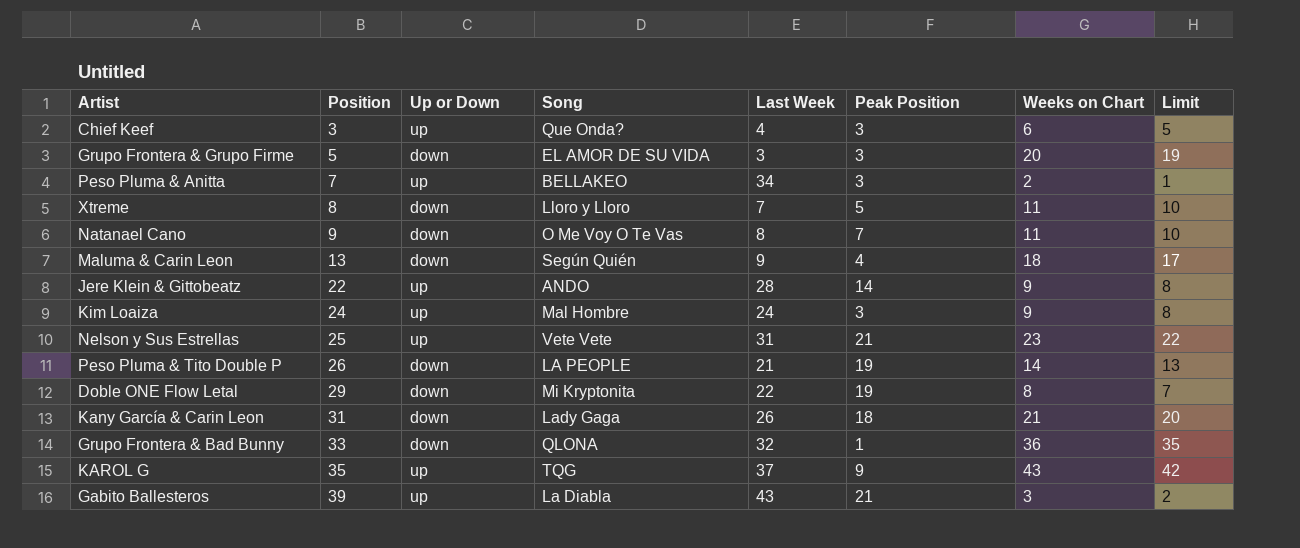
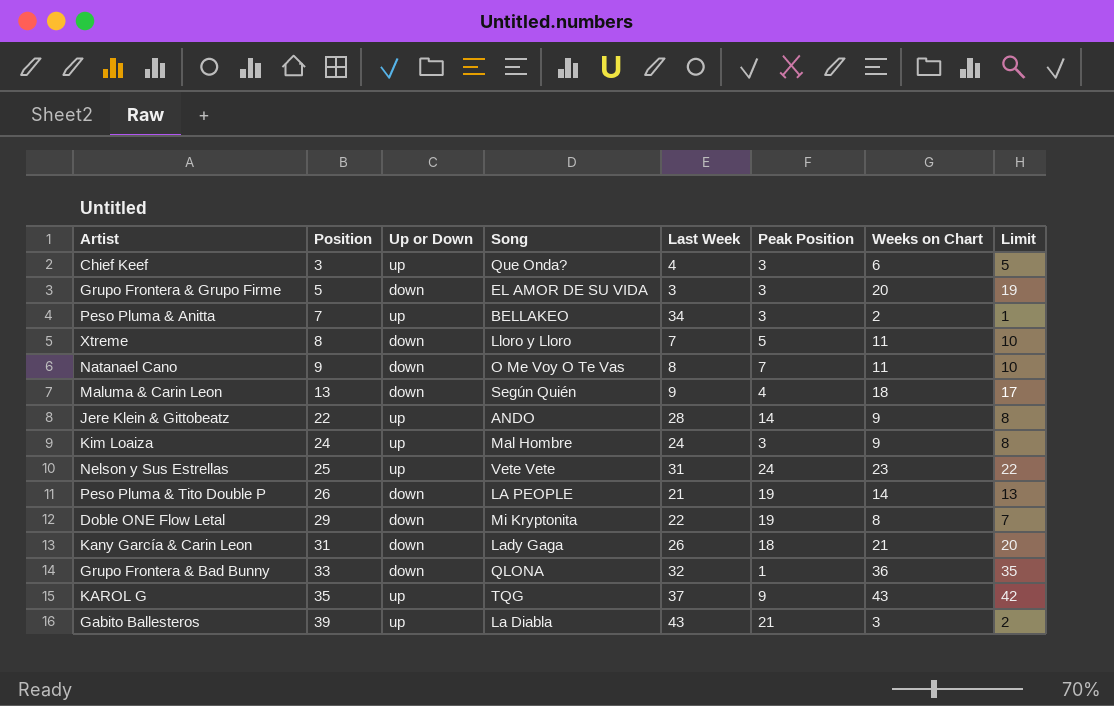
Nelson y Sus Estrellas | Peak Position: 21 -> 24

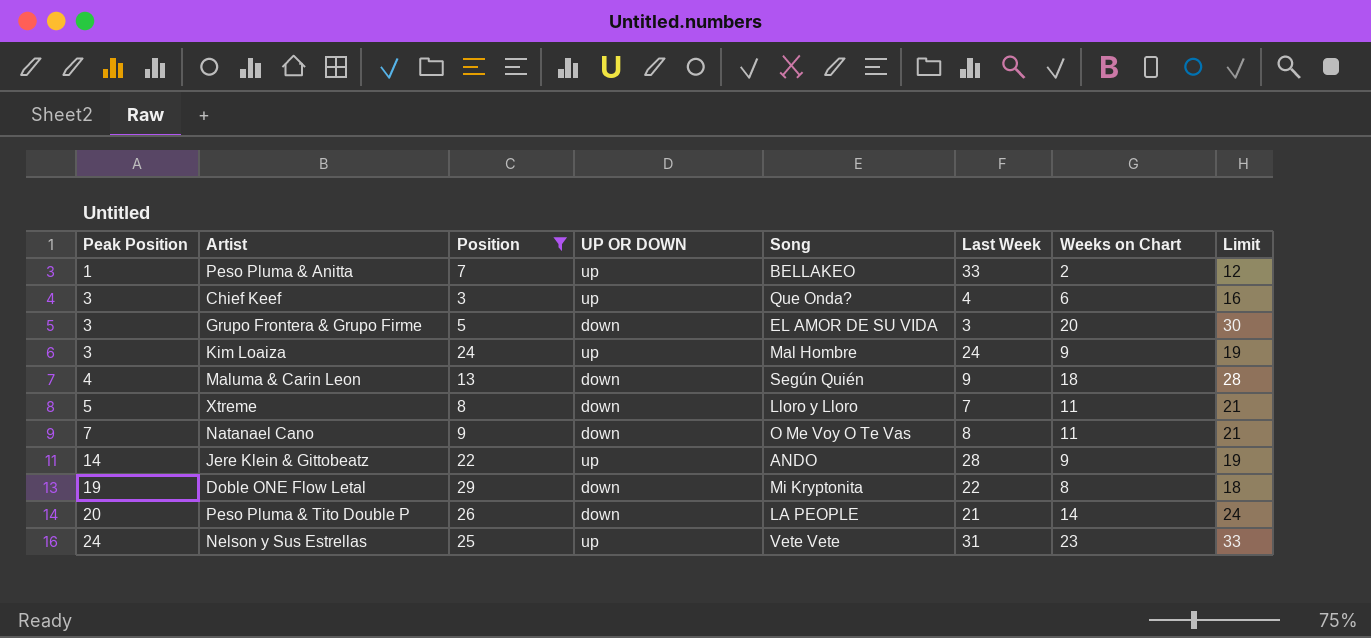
filter: none -> Position <= 29
row order: Position ascending -> Peak Position ascending
column Peak Position | position: 6 -> 1
column name: Up or Down -> UP OR DOWN
column Limit | formula: [Weeks on Chart] - 1 -> [Weeks on Chart] + 10
Peso Pluma & Anitta | Peak Position: 3 -> 1
Peso Pluma & Anitta | Last Week: 34 -> 33
Peso Pluma & Tito Double P | Peak Position: 19 -> 20

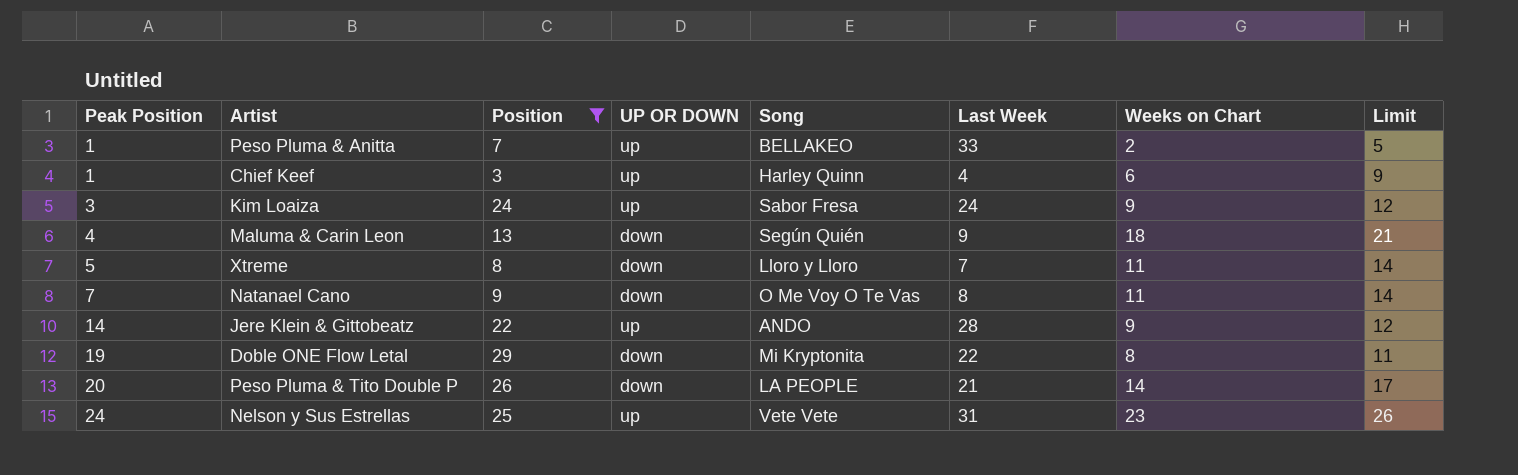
column Limit | formula: [Weeks on Chart] + 10 -> [Weeks on Chart] + 3
row Grupo Frontera & Grupo Firme: 3 | 5 | down | EL AMOR DE SU VIDA | 3 | 20 | 30 -> none
Chief Keef | Peak Position: 3 -> 1
Chief Keef | Song: Que Onda? -> Harley Quinn
Kim Loaiza | Song: Mal Hombre -> Sabor Fresa

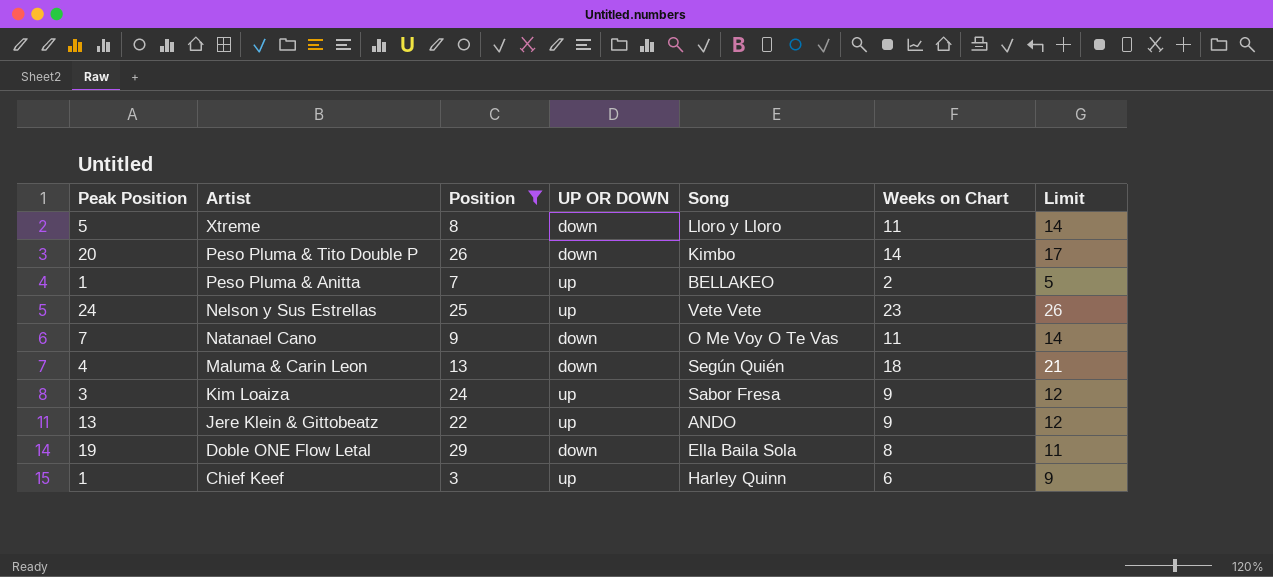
row order: Peak Position ascending -> Artist descending
column Last Week | position: 6 -> none
Peso Pluma & Tito Double P | Song: LA PEOPLE -> Kimbo
Jere Klein & Gittobeatz | Peak Position: 14 -> 13
Doble ONE Flow Letal | Song: Mi Kryptonita -> Ella Baila Sola

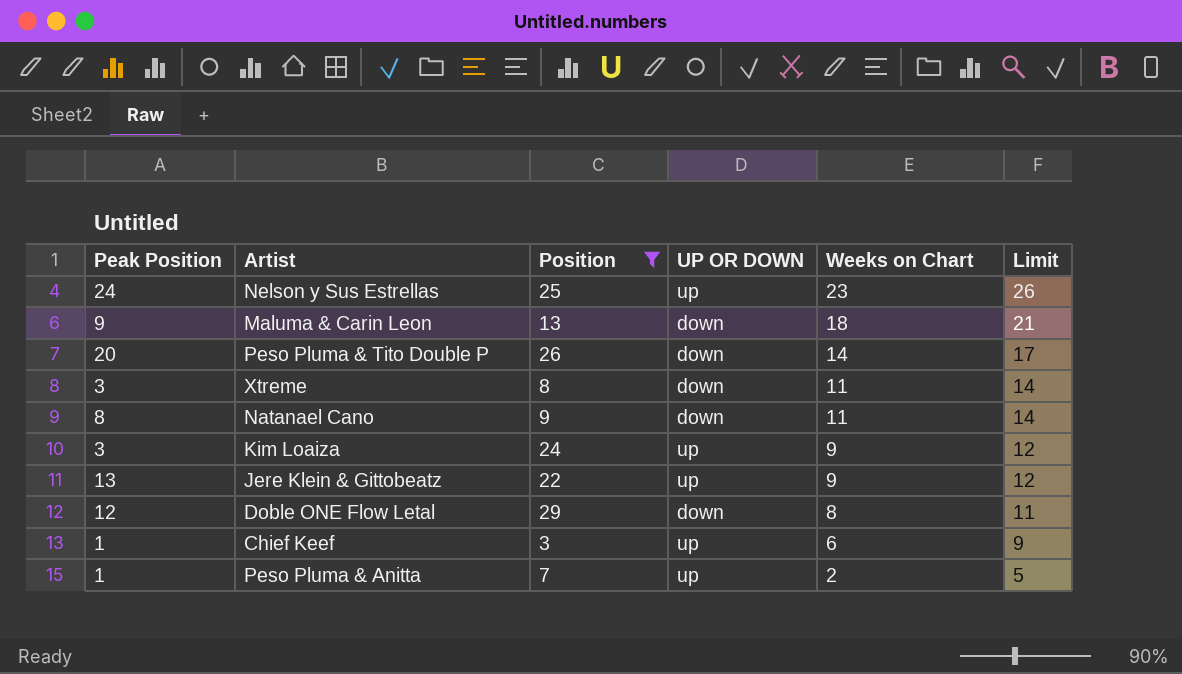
row order: Artist descending -> Weeks on Chart descending
column Song | position: 5 -> none
Maluma & Carin Leon | Peak Position: 4 -> 9
Xtreme | Peak Position: 5 -> 3
Natanael Cano | Peak Position: 7 -> 8
Doble ONE Flow Letal | Peak Position: 19 -> 12

